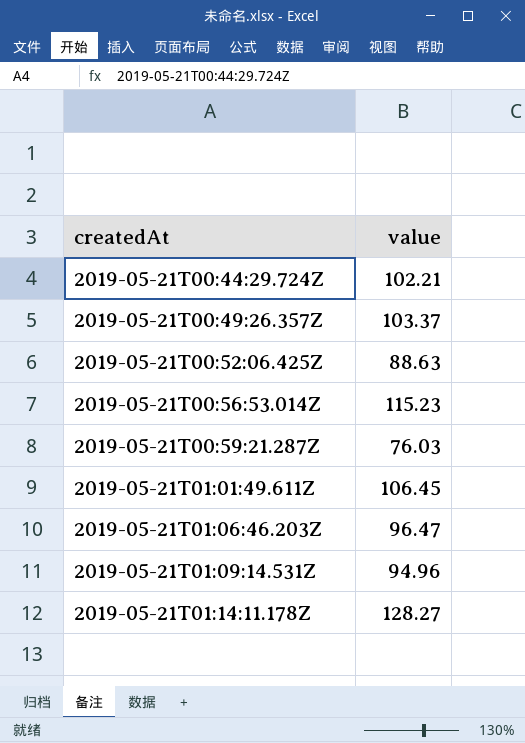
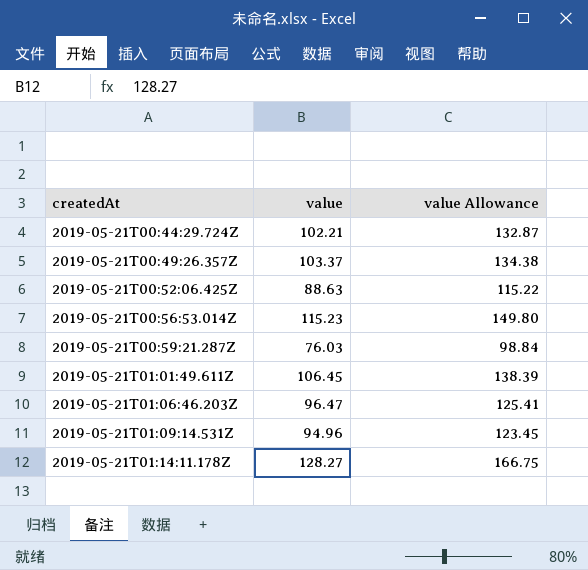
column value Allowance | formula: none -> [value] * 1.3

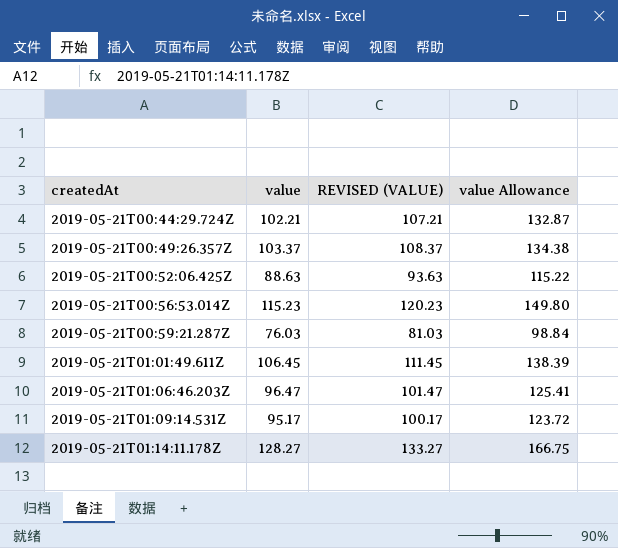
column REVISED (VALUE) | formula: none -> [value] + 5
2019-05-21T01:09:14.531Z | value: 94.96 -> 95.17
2019-05-21T01:09:14.531Z | value Allowance: 123.45 -> 123.72

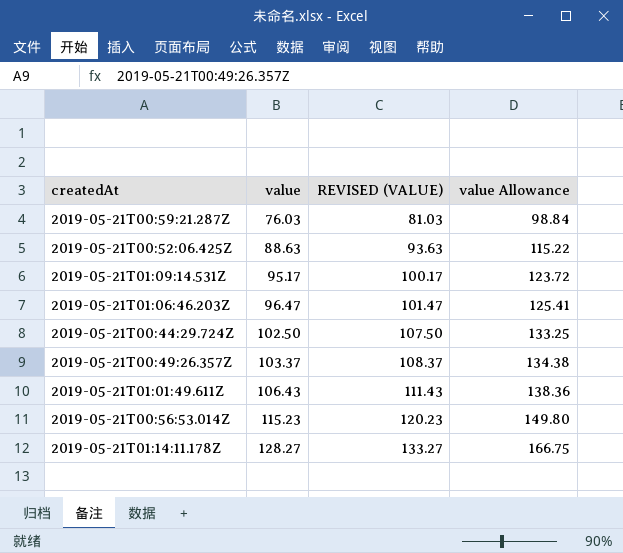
row order: createdAt ascending -> value ascending
2019-05-21T00:44:29.724Z | value: 102.21 -> 102.50
2019-05-21T00:44:29.724Z | REVISED (VALUE): 107.21 -> 107.50
2019-05-21T00:44:29.724Z | value Allowance: 132.87 -> 133.25
2019-05-21T01:01:49.611Z | value: 106.45 -> 106.43
2019-05-21T01:01:49.611Z | REVISED (VALUE): 111.45 -> 111.43
2019-05-21T01:01:49.611Z | value Allowance: 138.39 -> 138.36

